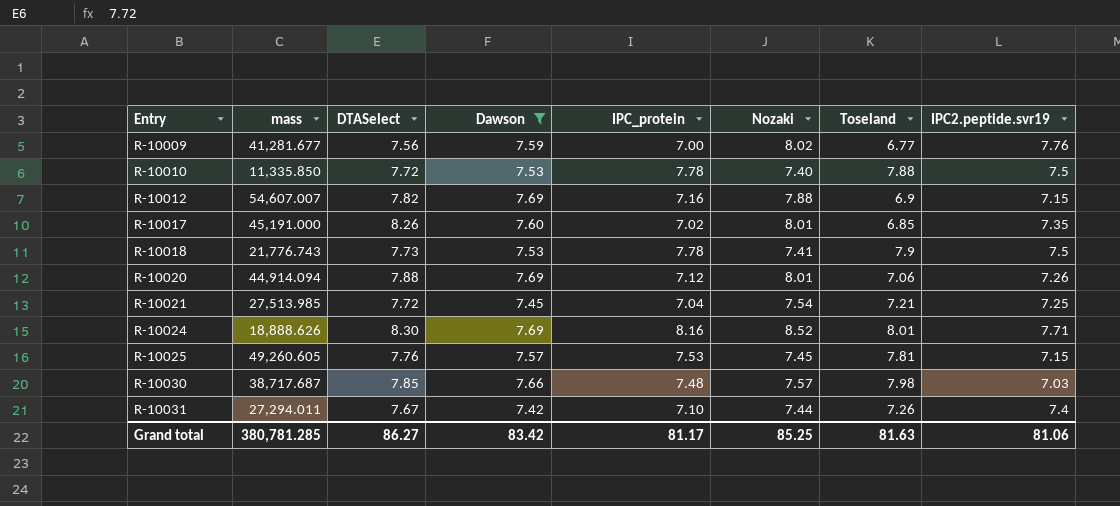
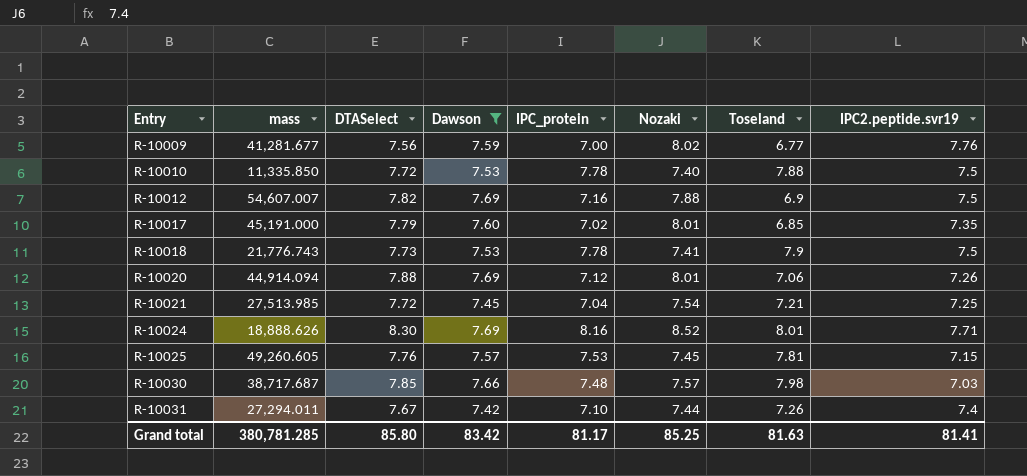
R-10012 | IPC2.peptide.svr19: 7.15 -> 7.5
R-10017 | DTASelect: 8.26 -> 7.79
Grand total | DTASelect: 86.27 -> 85.80
Grand total | IPC2.peptide.svr19: 81.06 -> 81.41

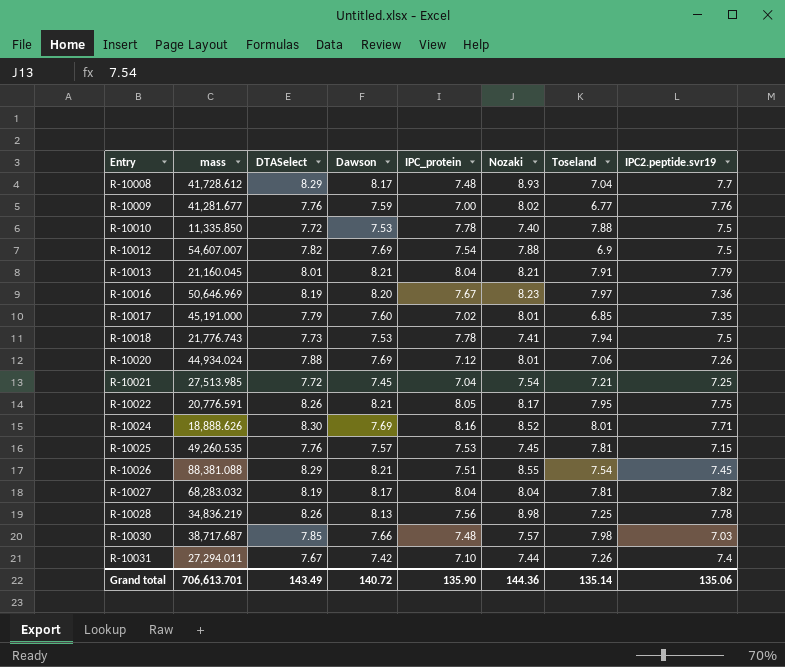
filter: Dawson <= 7.69 -> none
R-10009 | DTASelect: 7.56 -> 7.76
R-10012 | IPC_protein: 7.16 -> 7.54
R-10018 | Toseland: 7.9 -> 7.94
R-10020 | mass: 44,914.094 -> 44,934.024
R-10025 | mass: 49,260.605 -> 49,260.535
Grand total | mass: 380,781.285 -> 706,613.701
Grand total | DTASelect: 85.80 -> 143.49
Grand total | Dawson: 83.42 -> 140.72
Grand total | IPC_protein: 81.17 -> 135.90
Grand total | Nozaki: 85.25 -> 144.36
Grand total | Toseland: 81.63 -> 135.14
Grand total | IPC2.peptide.svr19: 81.41 -> 135.06

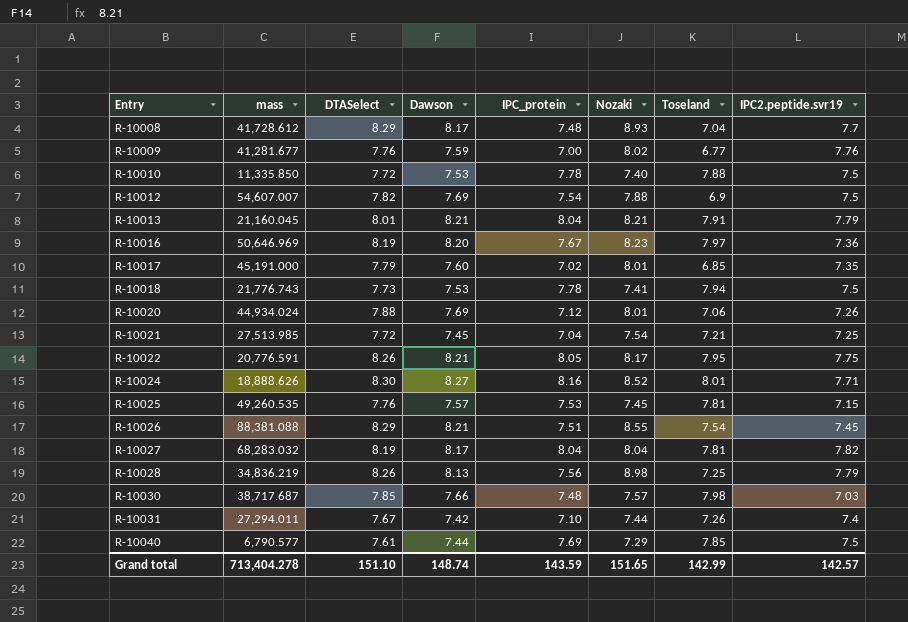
R-10024 | Dawson: 7.69 -> 8.27
R-10028 | IPC2.peptide.svr19: 7.78 -> 7.79
row R-10040: none -> 6,790.577 | 7.61 | 7.44 | 7.69 | 7.29 | 7.85 | 7.5
Grand total | mass: 706,613.701 -> 713,404.278
Grand total | DTASelect: 143.49 -> 151.10
Grand total | Dawson: 140.72 -> 148.74
Grand total | IPC_protein: 135.90 -> 143.59
Grand total | Nozaki: 144.36 -> 151.65
Grand total | Toseland: 135.14 -> 142.99
Grand total | IPC2.peptide.svr19: 135.06 -> 142.57

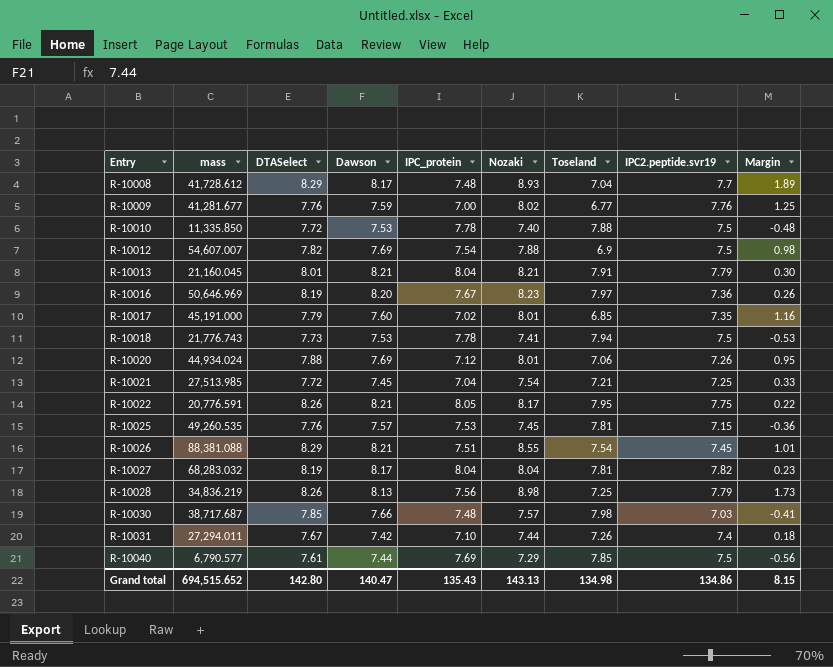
column Margin | formula: none -> [Nozaki] - [Toseland]
row R-10024: 18,888.626 | 8.30 | 8.27 | 8.16 | 8.52 | 8.01 | 7.71 -> none
Grand total | mass: 713,404.278 -> 694,515.652
Grand total | DTASelect: 151.10 -> 142.80
Grand total | Dawson: 148.74 -> 140.47
Grand total | IPC_protein: 143.59 -> 135.43
Grand total | Nozaki: 151.65 -> 143.13
Grand total | Toseland: 142.99 -> 134.98
Grand total | IPC2.peptide.svr19: 142.57 -> 134.86

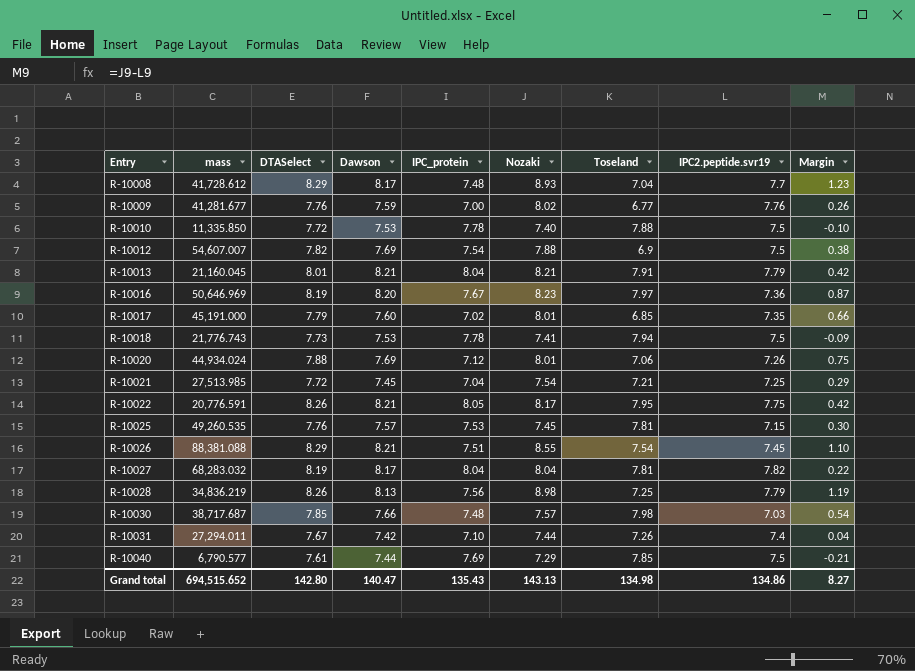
column Margin | formula: [Nozaki] - [Toseland] -> [Nozaki] - [IPC2.peptide.svr19]
Grand total | Margin: 8.15 -> 8.27

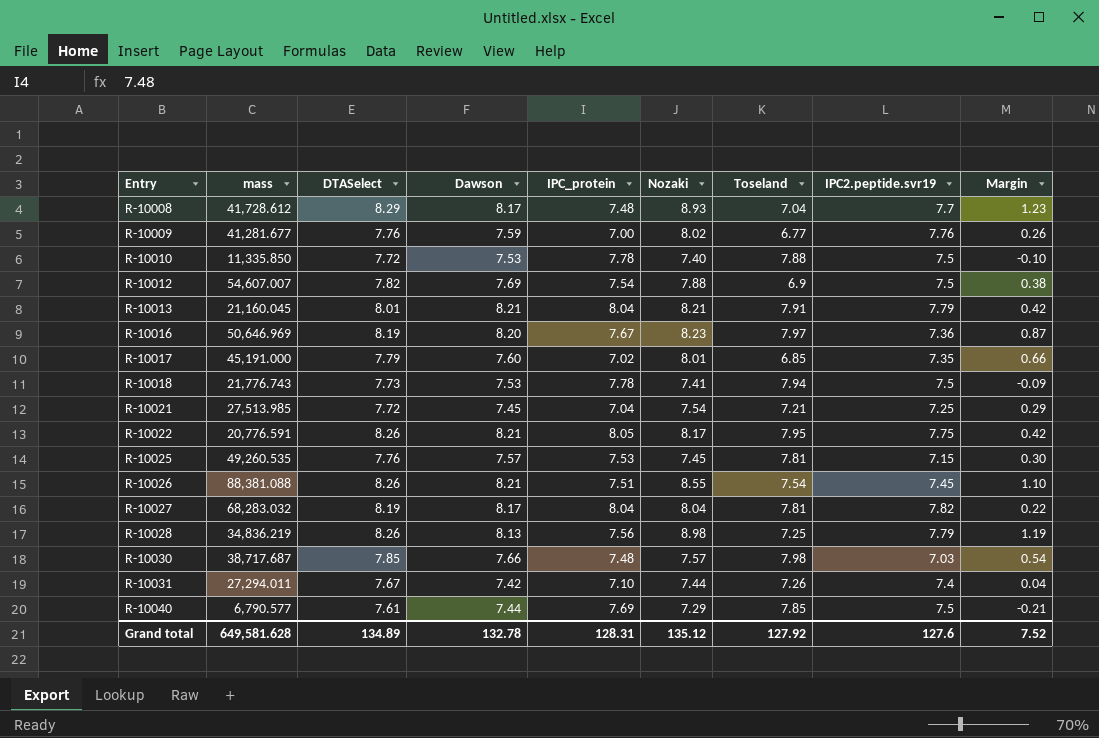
row R-10020: 44,934.024 | 7.88 | 7.69 | 7.12 | 8.01 | 7.06 | 7.26 | 0.75 -> none
R-10026 | DTASelect: 8.29 -> 8.26
Grand total | mass: 694,515.652 -> 649,581.628
Grand total | DTASelect: 142.80 -> 134.89
Grand total | Dawson: 140.47 -> 132.78
Grand total | IPC_protein: 135.43 -> 128.31
Grand total | Nozaki: 143.13 -> 135.12
Grand total | Toseland: 134.98 -> 127.92
Grand total | IPC2.peptide.svr19: 134.86 -> 127.6
Grand total | Margin: 8.27 -> 7.52

